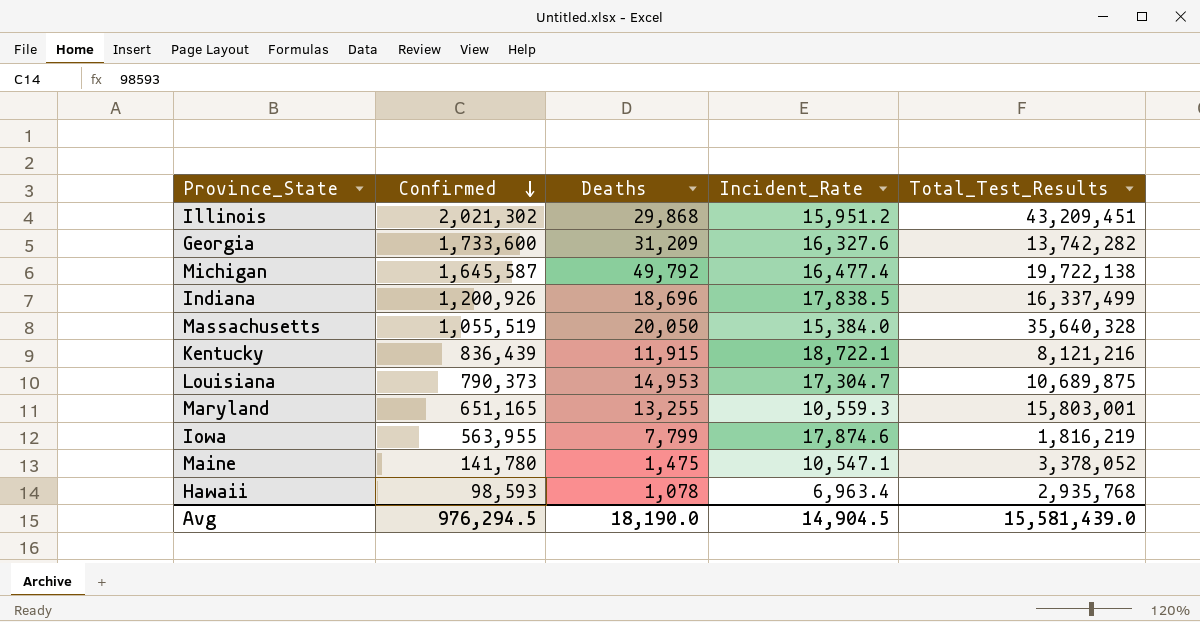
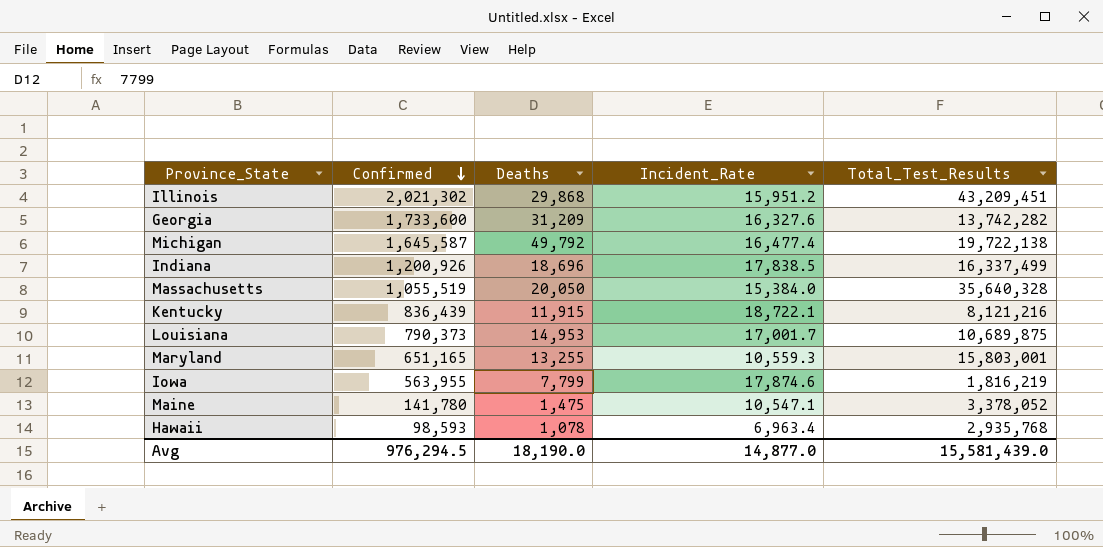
Louisiana | Incident_Rate: 17,304.7 -> 17,001.7
Avg | Incident_Rate: 14,904.5 -> 14,877.0

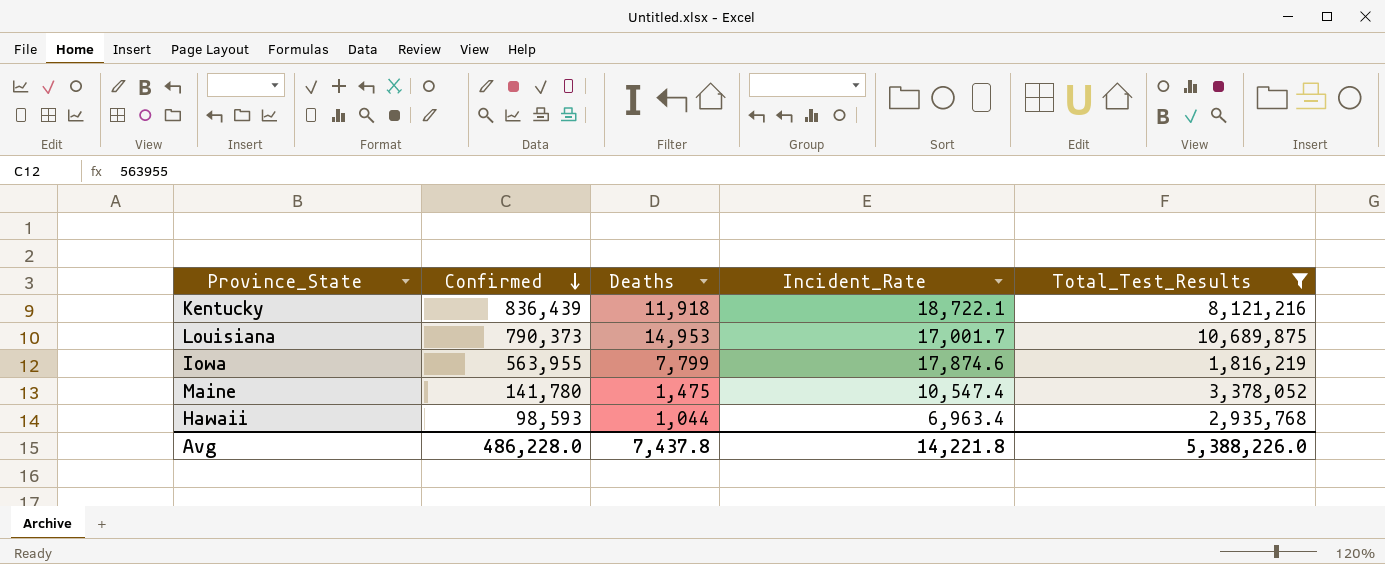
filter: none -> Total_Test_Results <= 10,689,875
Kentucky | Deaths: 11,915 -> 11,918
Maine | Incident_Rate: 10,547.1 -> 10,547.4
Hawaii | Deaths: 1,078 -> 1,044
Avg | Confirmed: 976,294.5 -> 486,228.0
Avg | Deaths: 18,190.0 -> 7,437.8
Avg | Incident_Rate: 14,877.0 -> 14,221.8
Avg | Total_Test_Results: 15,581,439.0 -> 5,388,226.0

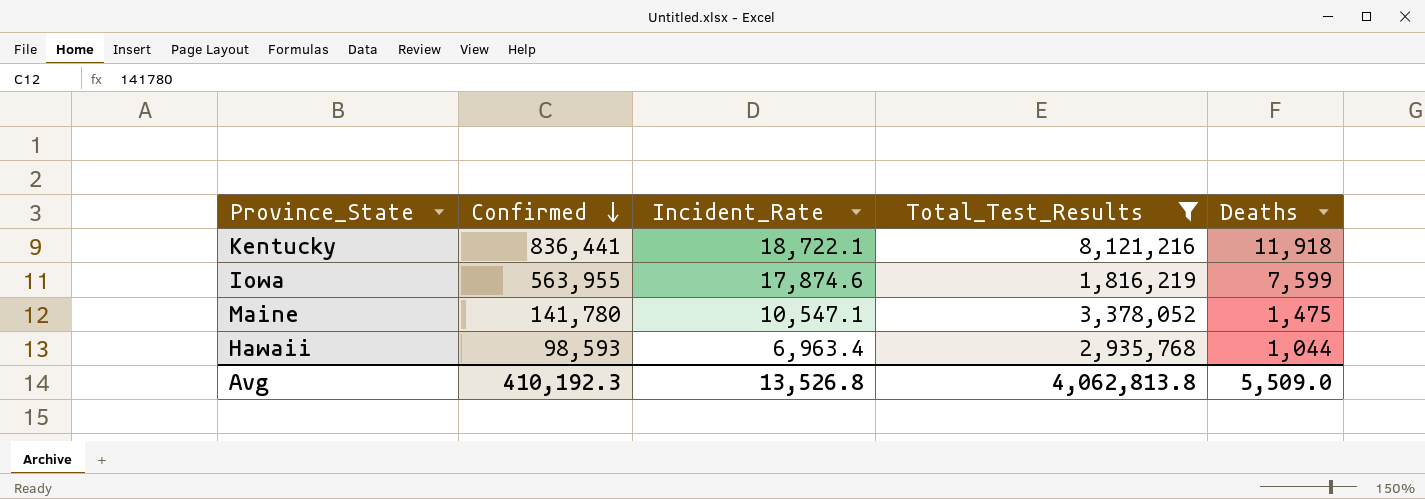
column Deaths | position: 3 -> 5
row Louisiana: 790,373 | 14,953 | 17,001.7 | 10,689,875 -> none
Kentucky | Confirmed: 836,439 -> 836,441
Iowa | Deaths: 7,799 -> 7,599
Maine | Incident_Rate: 10,547.4 -> 10,547.1
Avg | Confirmed: 486,228.0 -> 410,192.3
Avg | Incident_Rate: 14,221.8 -> 13,526.8
Avg | Total_Test_Results: 5,388,226.0 -> 4,062,813.8
Avg | Deaths: 7,437.8 -> 5,509.0

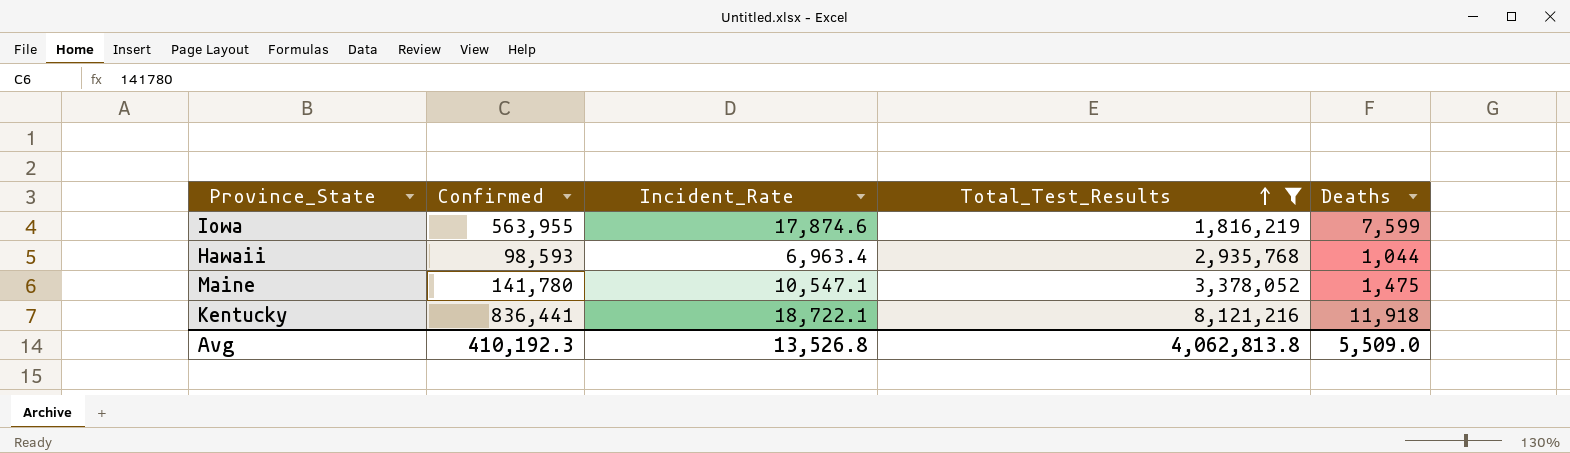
row order: Confirmed descending -> Total_Test_Results ascending

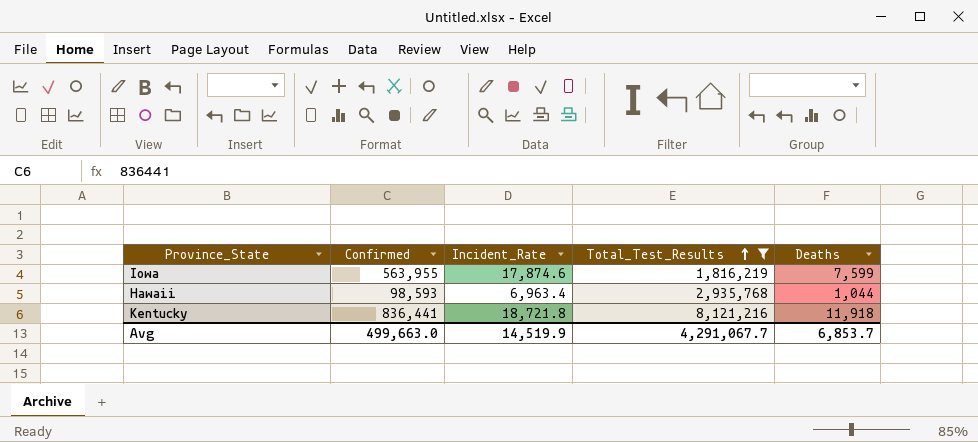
row Maine: 141,780 | 10,547.1 | 3,378,052 | 1,475 -> none
Kentucky | Incident_Rate: 18,722.1 -> 18,721.8
Avg | Confirmed: 410,192.3 -> 499,663.0
Avg | Incident_Rate: 13,526.8 -> 14,519.9
Avg | Total_Test_Results: 4,062,813.8 -> 4,291,067.7
Avg | Deaths: 5,509.0 -> 6,853.7

